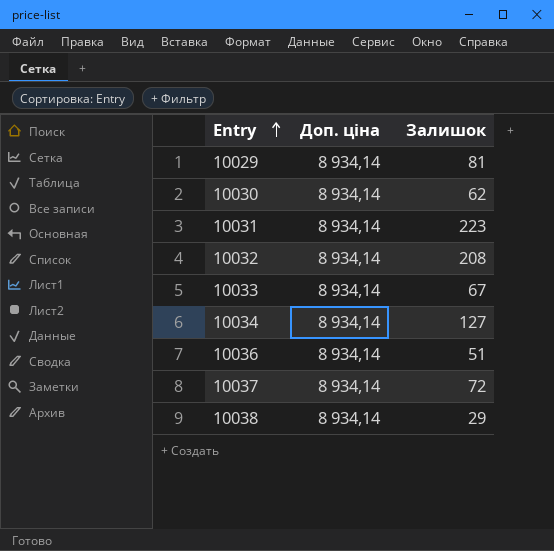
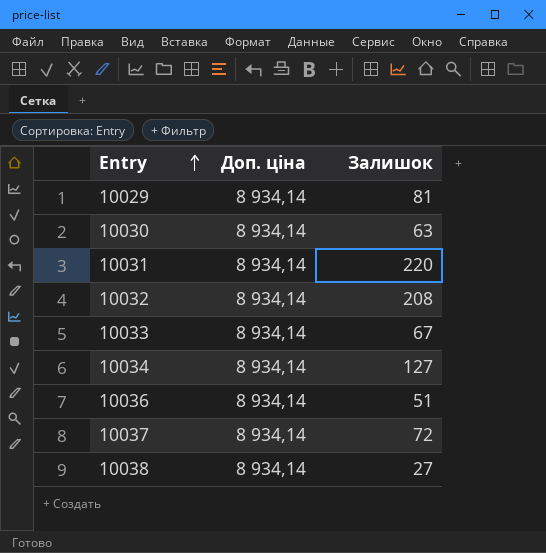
10030 | Залишок: 62 -> 63
10031 | Залишок: 223 -> 220
10038 | Залишок: 29 -> 27

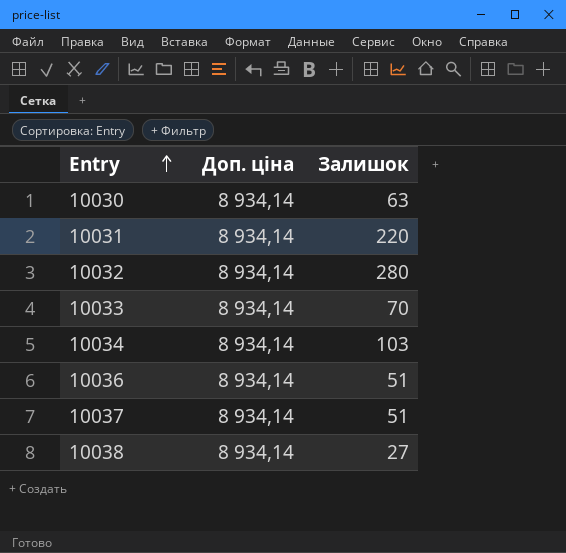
row 10029: 8 934,14 | 81 -> none
10032 | Залишок: 208 -> 280
10033 | Залишок: 67 -> 70
10034 | Залишок: 127 -> 103
10037 | Залишок: 72 -> 51

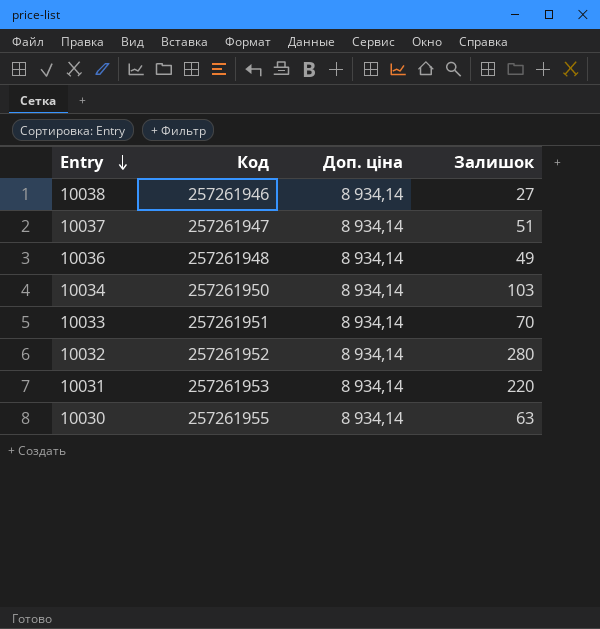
row order: Entry ascending -> Entry descending
column Код | position: none -> 2
10036 | Залишок: 51 -> 49

